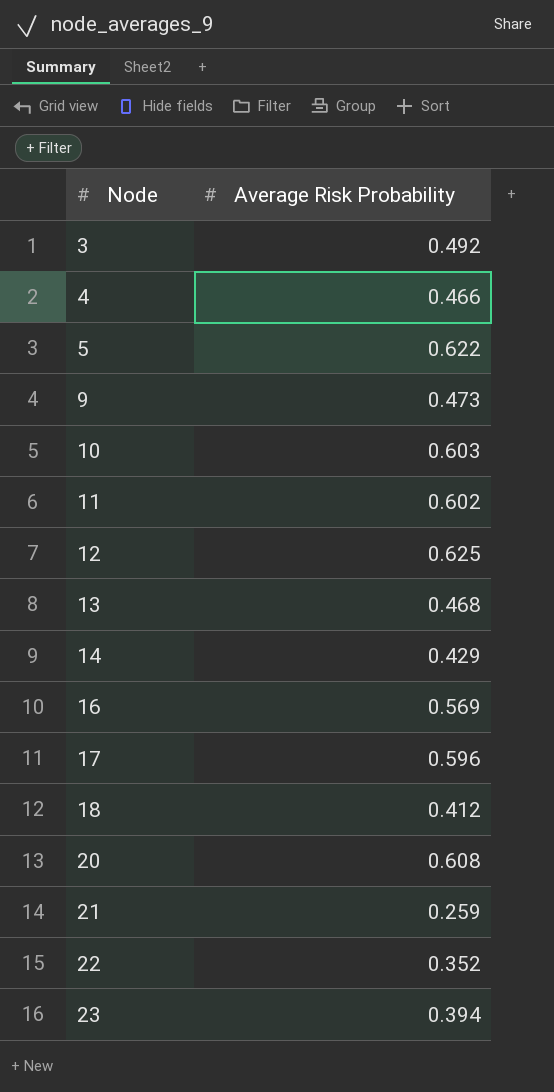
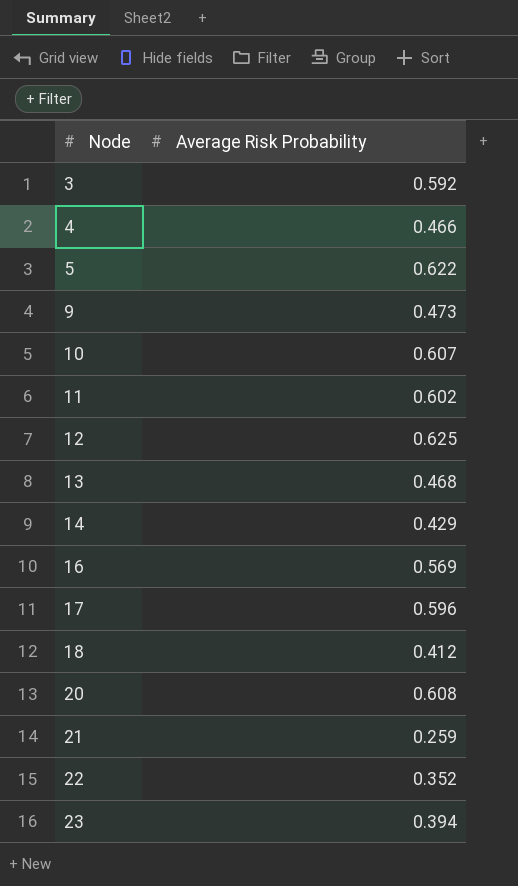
3 | Average Risk Probability: 0.492 -> 0.592
10 | Average Risk Probability: 0.603 -> 0.607

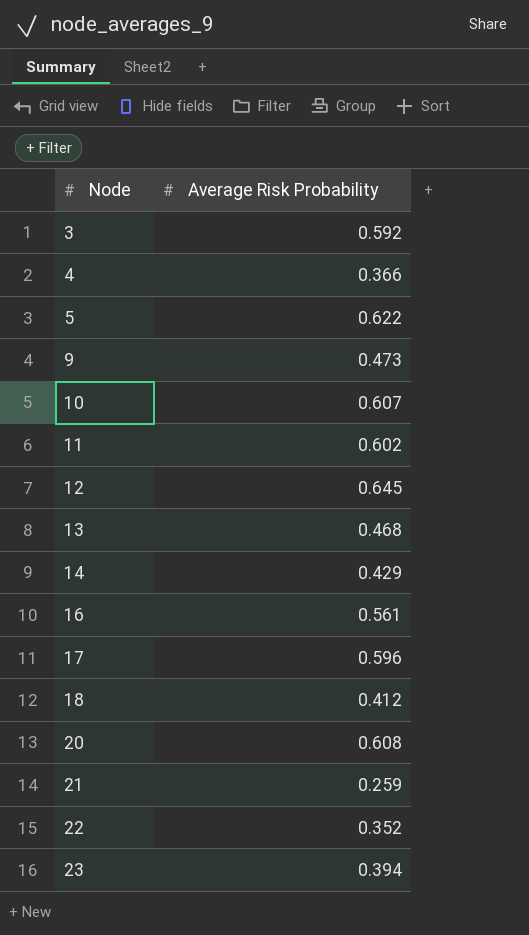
4 | Average Risk Probability: 0.466 -> 0.366
12 | Average Risk Probability: 0.625 -> 0.645
16 | Average Risk Probability: 0.569 -> 0.561

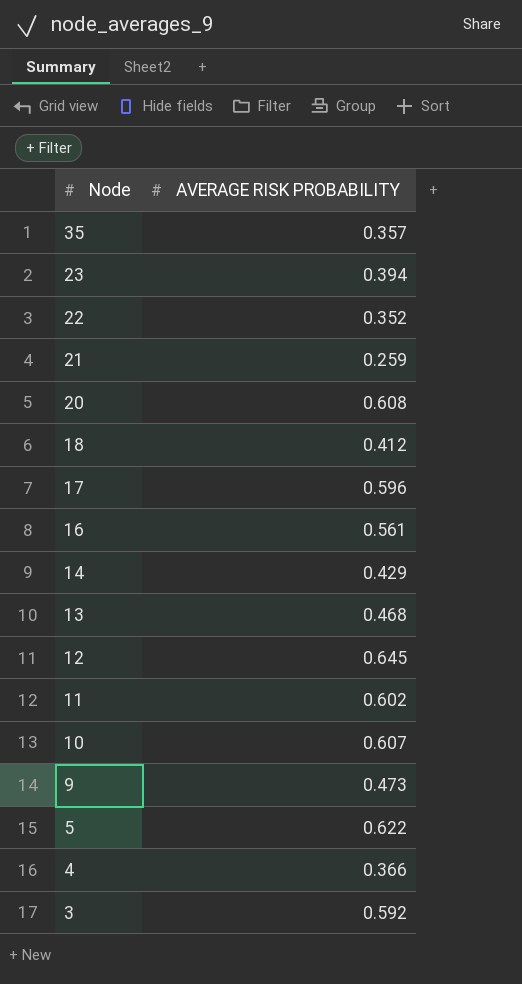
row order: Node ascending -> Node descending
column name: Average Risk Probability -> AVERAGE RISK PROBABILITY
row 35: none -> 0.357

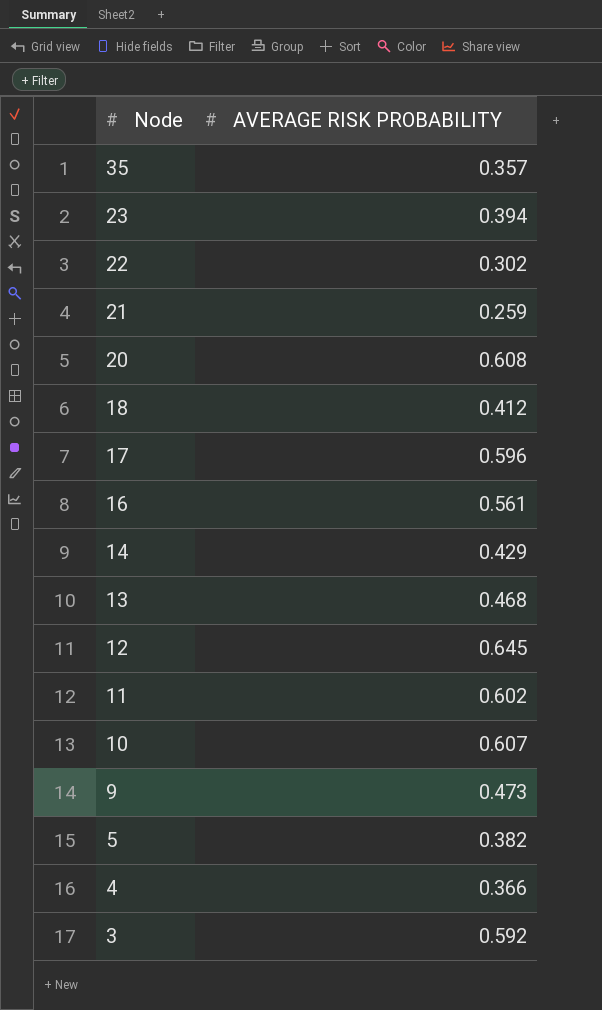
22 | AVERAGE RISK PROBABILITY: 0.352 -> 0.302
5 | AVERAGE RISK PROBABILITY: 0.622 -> 0.382

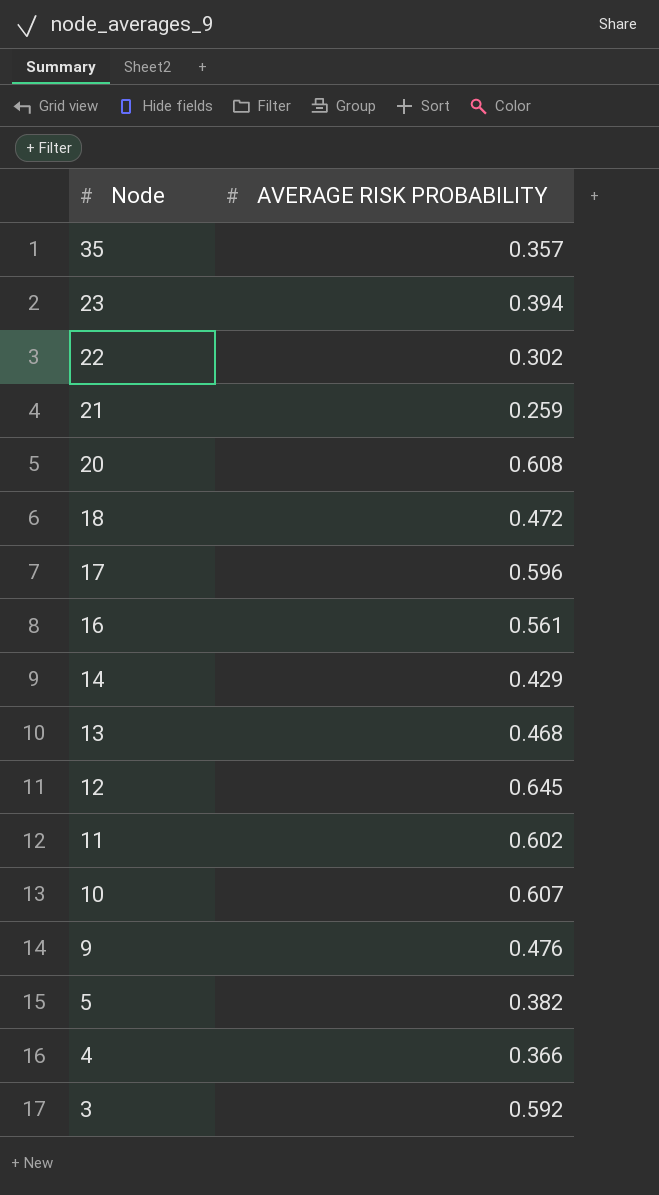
18 | AVERAGE RISK PROBABILITY: 0.412 -> 0.472
9 | AVERAGE RISK PROBABILITY: 0.473 -> 0.476

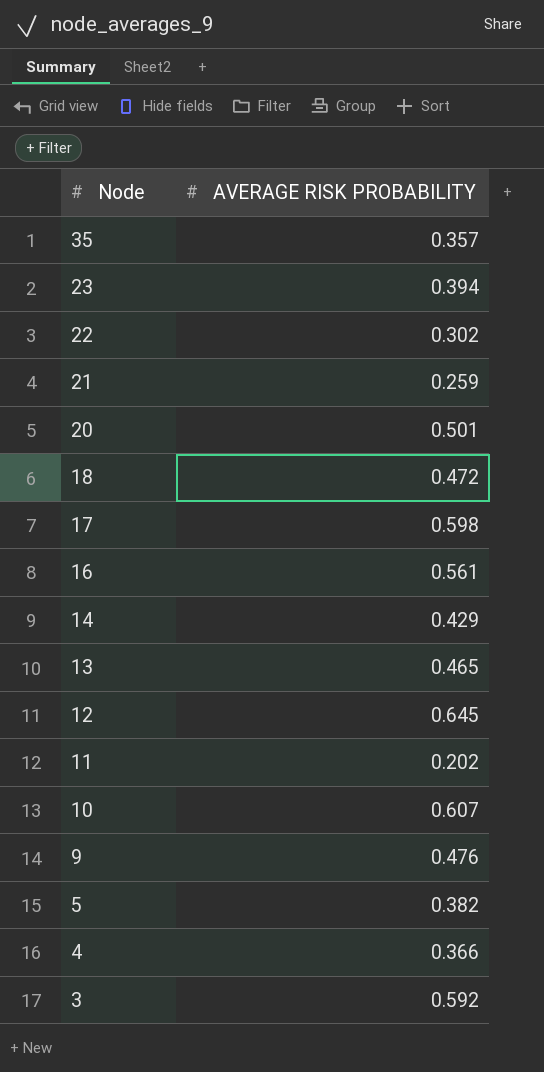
20 | AVERAGE RISK PROBABILITY: 0.608 -> 0.501
17 | AVERAGE RISK PROBABILITY: 0.596 -> 0.598
13 | AVERAGE RISK PROBABILITY: 0.468 -> 0.465
11 | AVERAGE RISK PROBABILITY: 0.602 -> 0.202

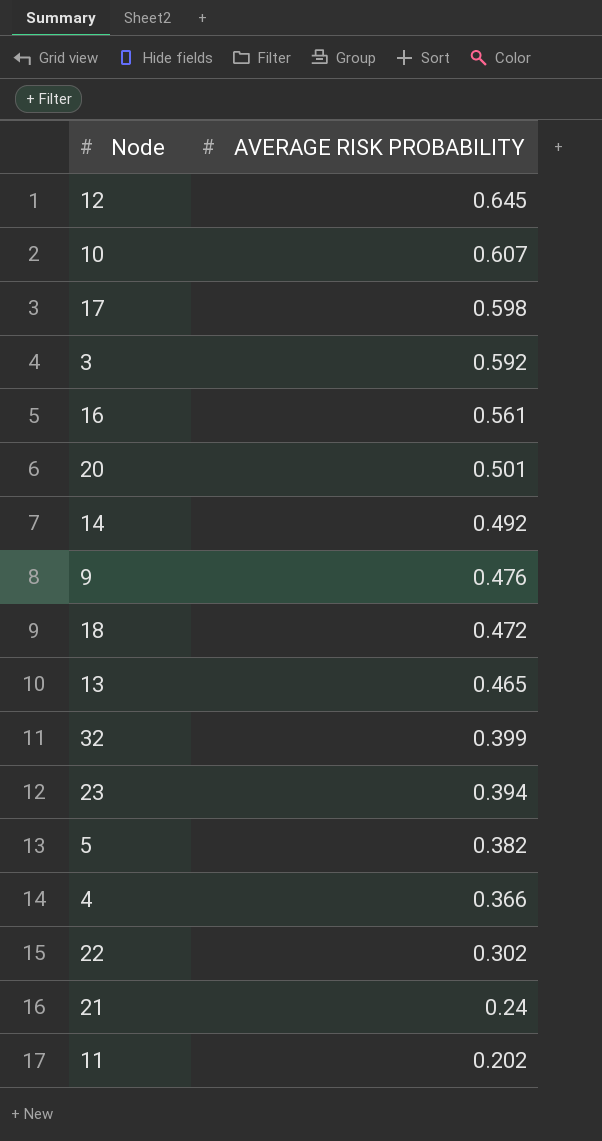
row order: Node descending -> AVERAGE RISK PROBABILITY descending
row 35: 0.357 -> none
14 | AVERAGE RISK PROBABILITY: 0.429 -> 0.492
row 32: none -> 0.399
21 | AVERAGE RISK PROBABILITY: 0.259 -> 0.24

